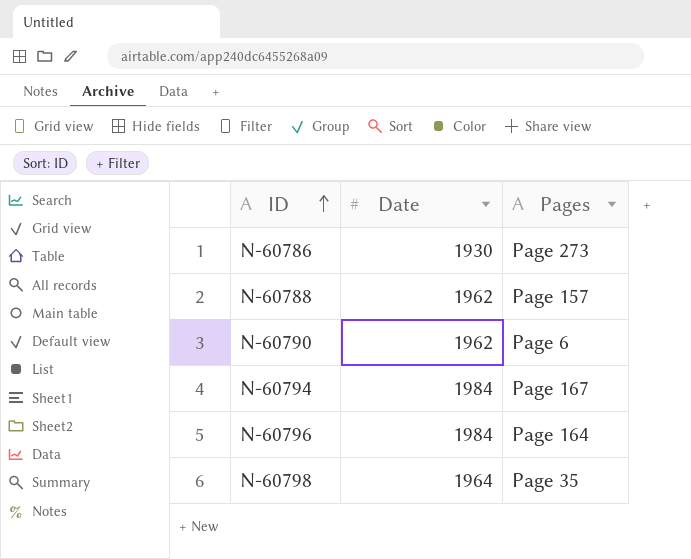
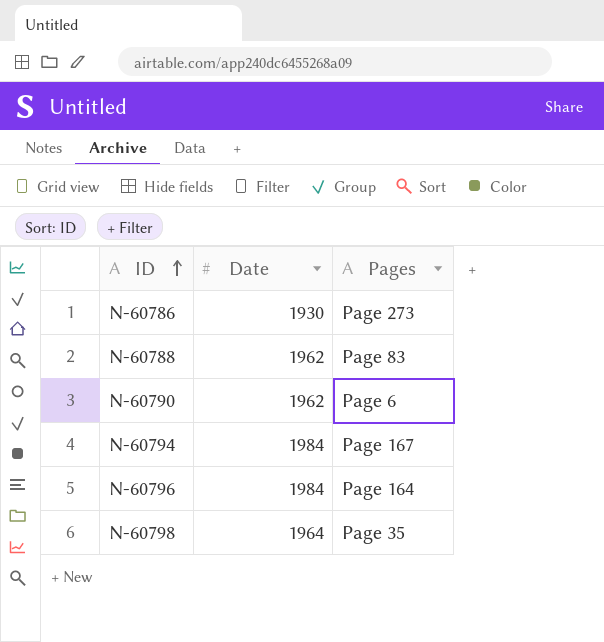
N-60788 | Pages: Page 157 -> Page 83

